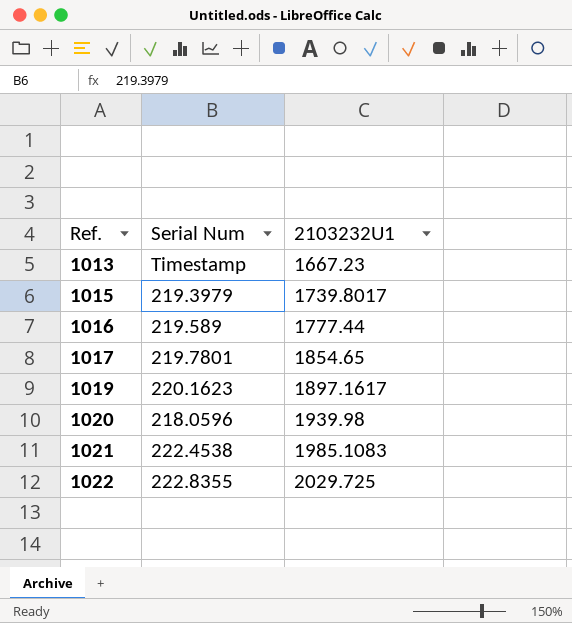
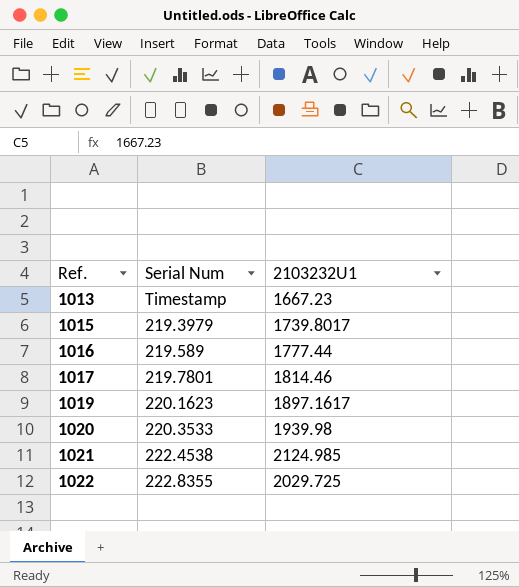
1017 | 2103232U1: 1854.65 -> 1814.46
1020 | Serial Num: 218.0596 -> 220.3533
1021 | 2103232U1: 1985.1083 -> 2124.985

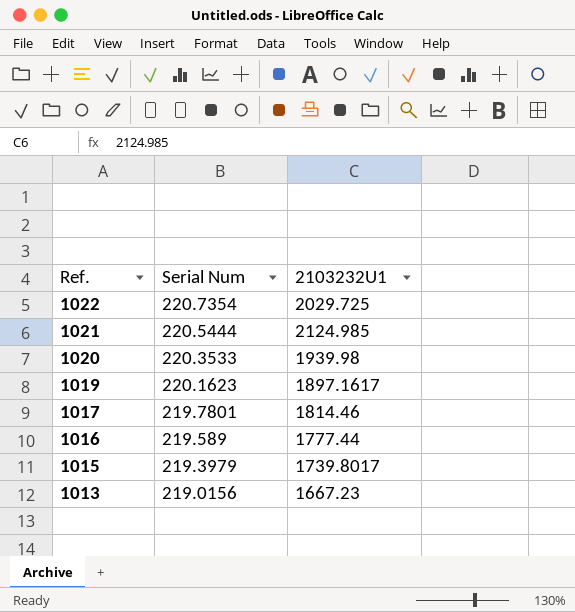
row order: Ref. ascending -> Ref. descending
1022 | Serial Num: 222.8355 -> 220.7354
1021 | Serial Num: 222.4538 -> 220.5444
1013 | Serial Num: Timestamp -> 219.0156

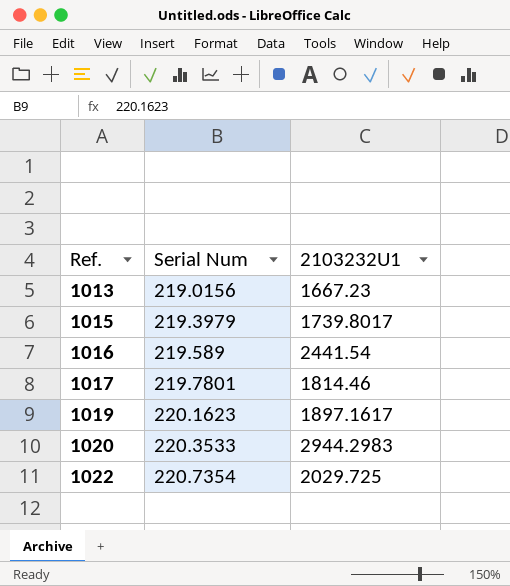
row order: Ref. descending -> Ref. ascending
row 1021: 220.5444 | 2124.985 -> none
1016 | 2103232U1: 1777.44 -> 2441.54
1020 | 2103232U1: 1939.98 -> 2944.2983

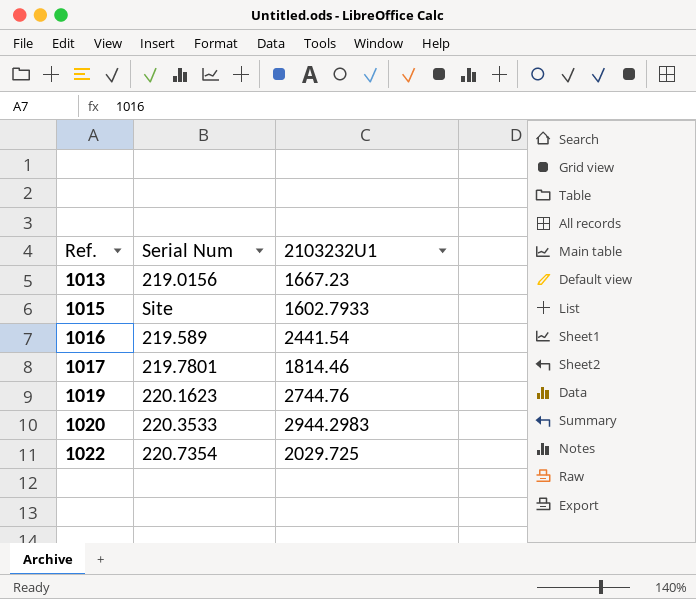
1015 | Serial Num: 219.3979 -> Site
1015 | 2103232U1: 1739.8017 -> 1602.7933
1019 | 2103232U1: 1897.1617 -> 2744.76

